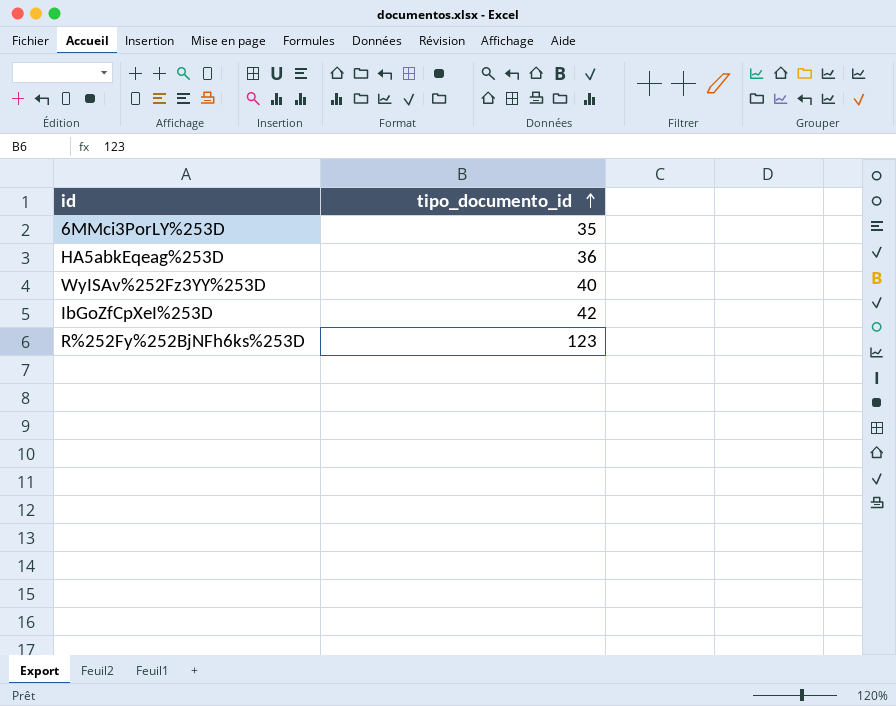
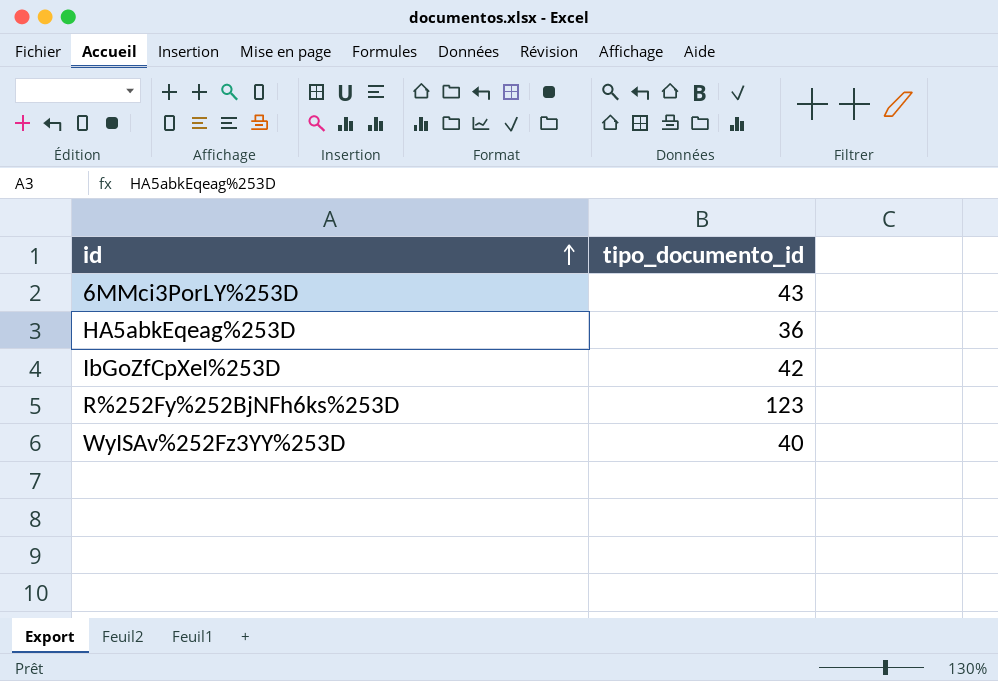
row order: tipo_documento_id ascending -> id ascending
6MMci3PorLY%253D | tipo_documento_id: 35 -> 43

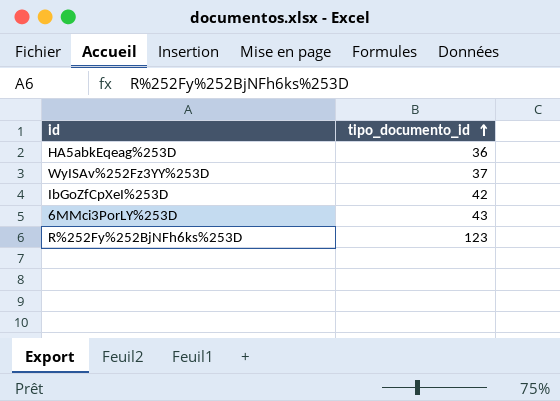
row order: id ascending -> tipo_documento_id ascending
WyISAv%252Fz3YY%253D | tipo_documento_id: 40 -> 37

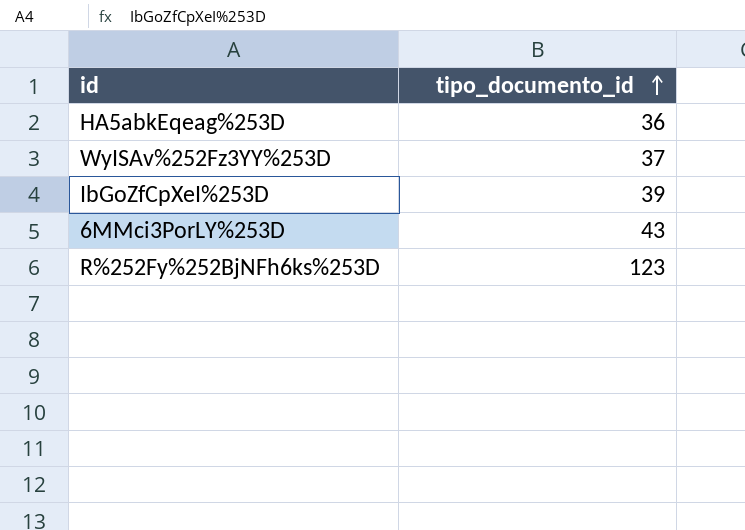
IbGoZfCpXeI%253D | tipo_documento_id: 42 -> 39

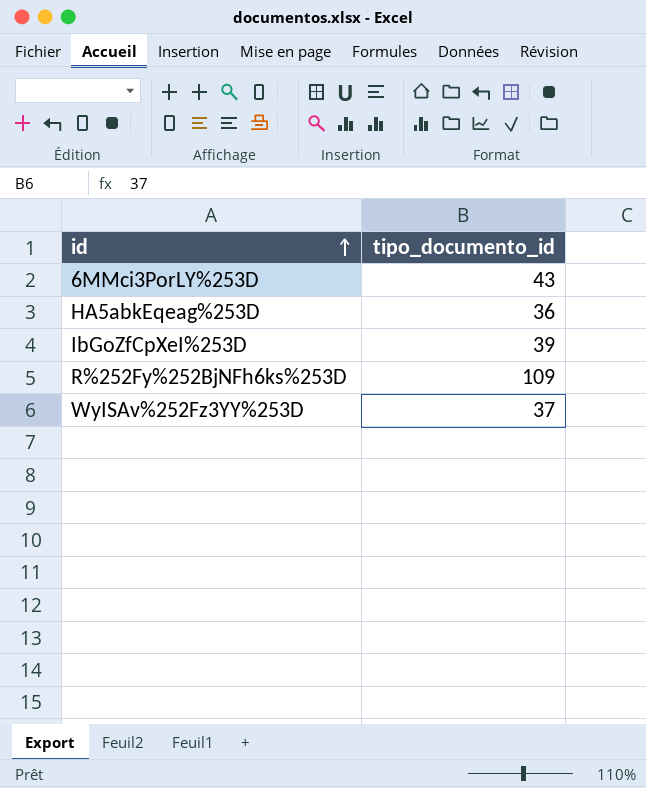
row order: tipo_documento_id ascending -> id ascending
R%252Fy%252BjNFh6ks%253D | tipo_documento_id: 123 -> 109

